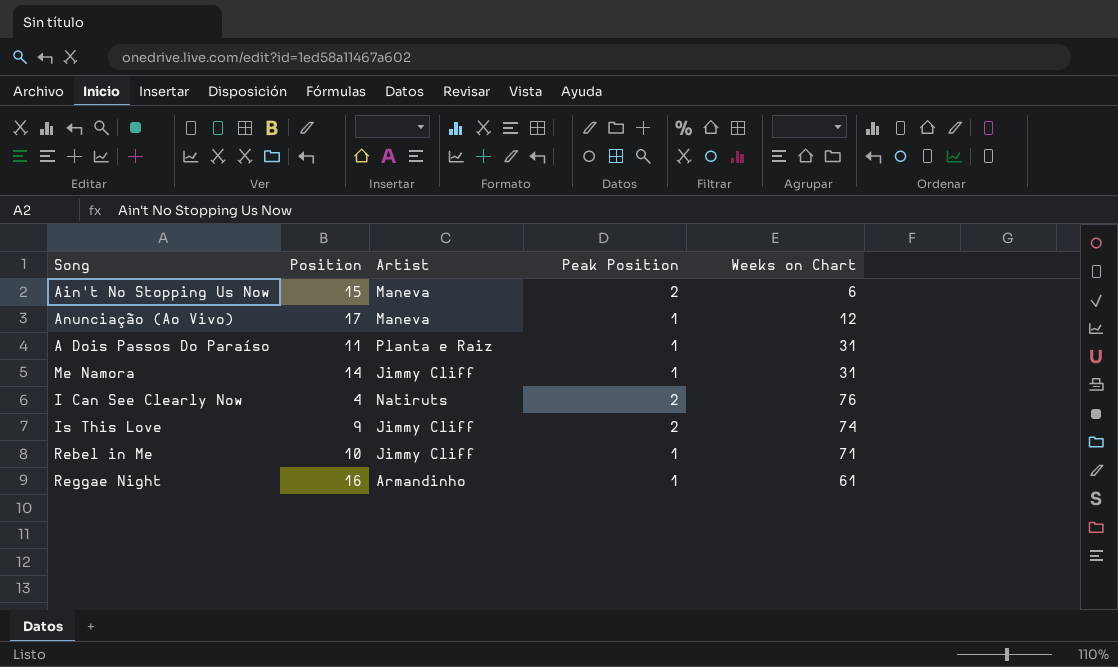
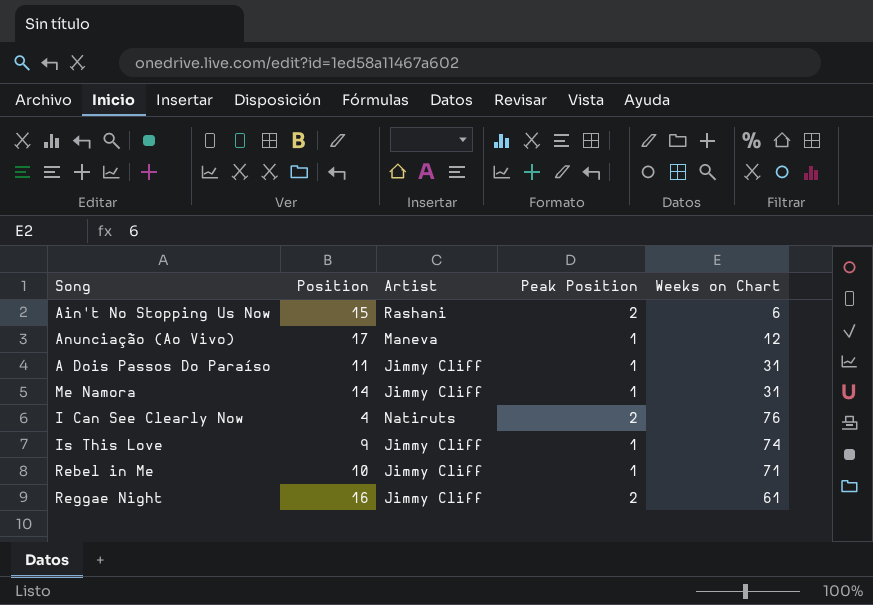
Ain't No Stopping Us Now | Artist: Maneva -> Rashani
A Dois Passos Do Paraíso | Artist: Planta e Raiz -> Jimmy Cliff
Is This Love | Peak Position: 2 -> 1
Reggae Night | Artist: Armandinho -> Jimmy Cliff
Reggae Night | Peak Position: 1 -> 2

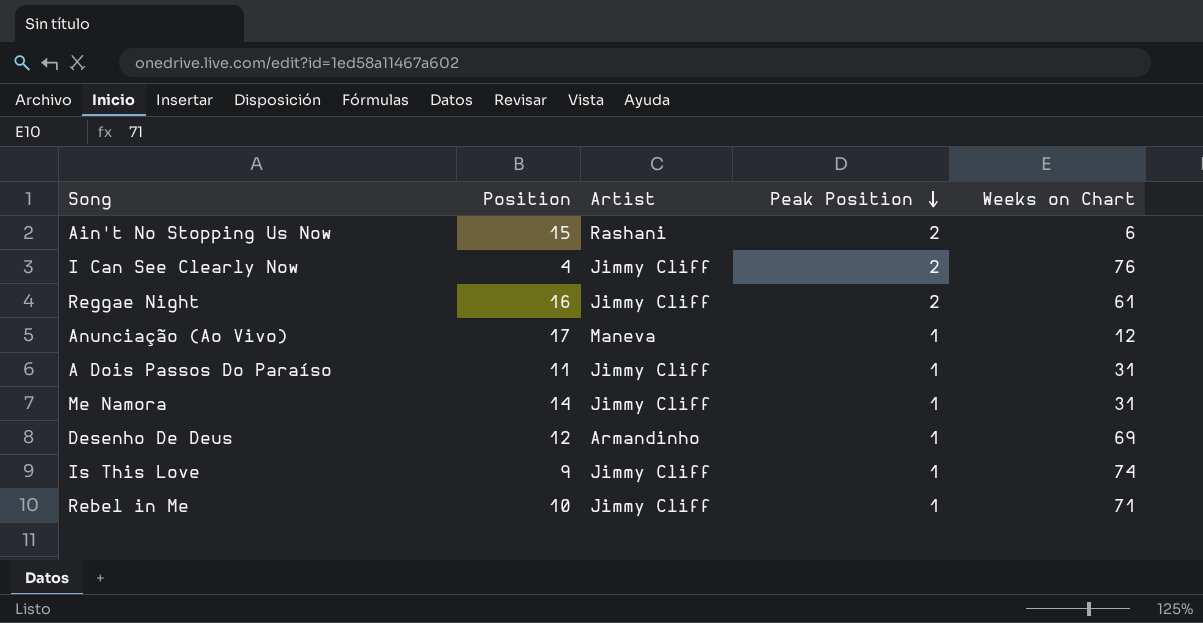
row order: none -> Peak Position descending
I Can See Clearly Now | Artist: Natiruts -> Jimmy Cliff
row Desenho De Deus: none -> 12 | Armandinho | 1 | 69

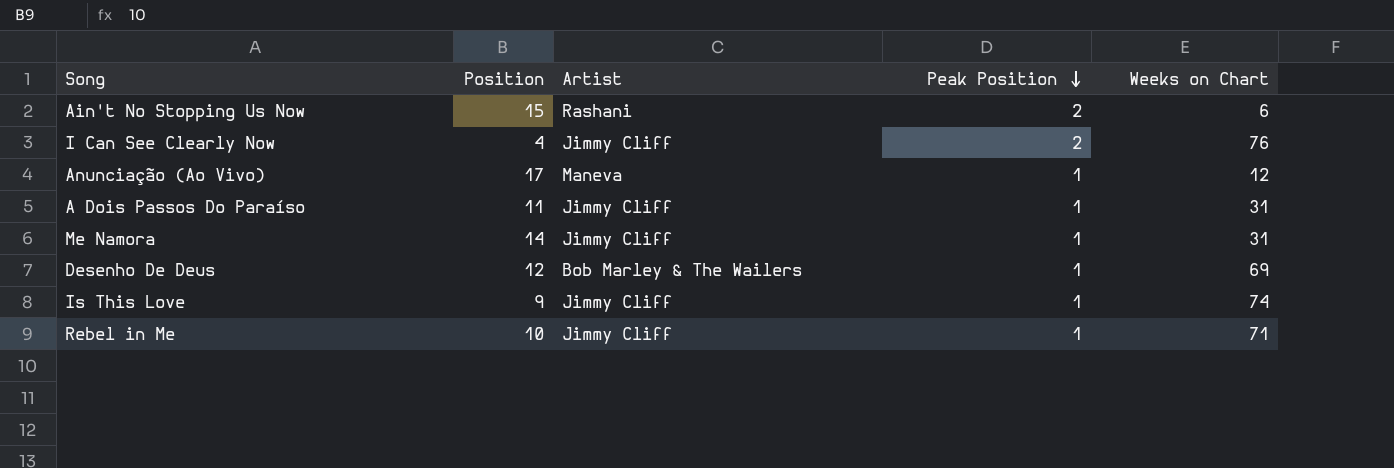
row Reggae Night: 16 | Jimmy Cliff | 2 | 61 -> none
Desenho De Deus | Artist: Armandinho -> Bob Marley & The Wailers

